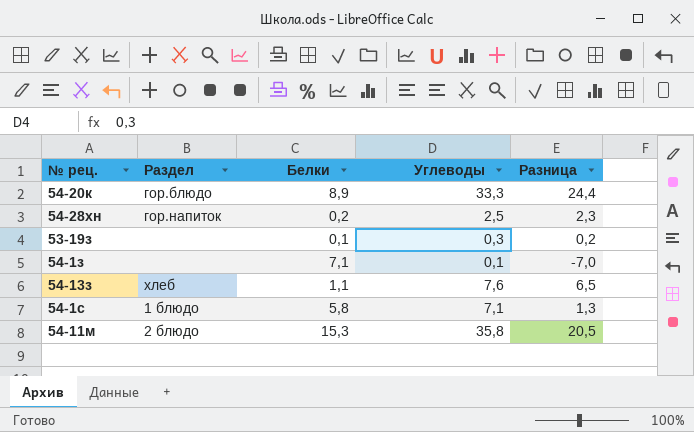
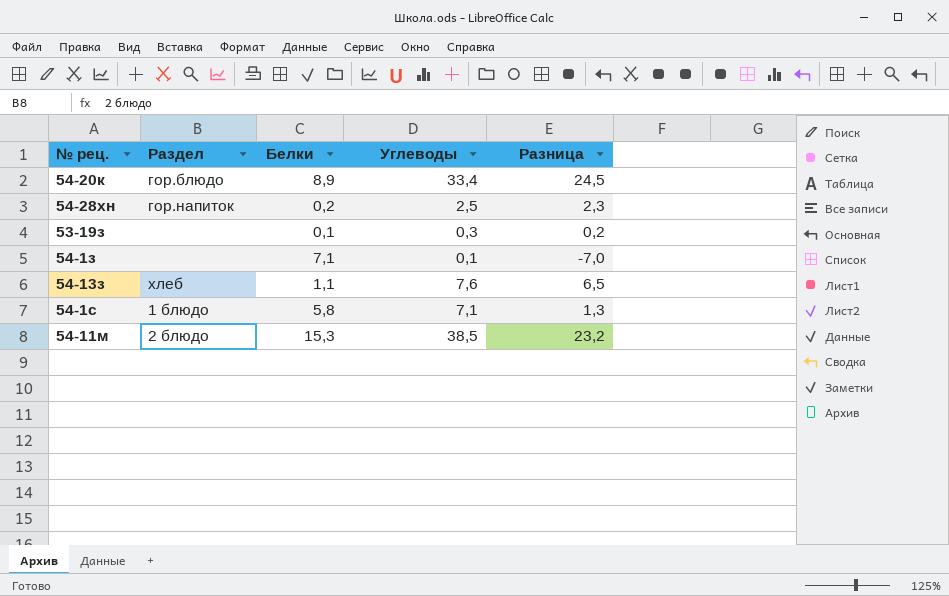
54-20к | Углеводы: 33,3 -> 33,4
54-20к | Разница: 24,4 -> 24,5
54-11м | Углеводы: 35,8 -> 38,5
54-11м | Разница: 20,5 -> 23,2

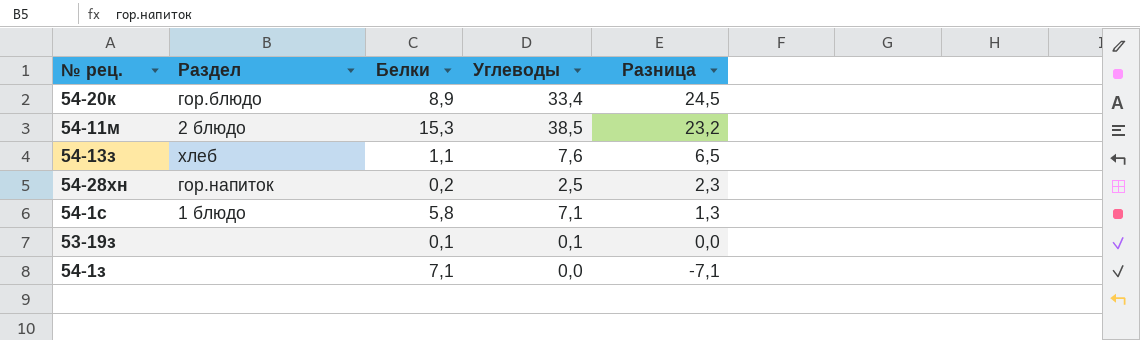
row order: none -> Разница descending
53-19з | Углеводы: 0,3 -> 0,1
53-19з | Разница: 0,2 -> 0,0
54-1з | Углеводы: 0,1 -> 0,0
54-1з | Разница: -7,0 -> -7,1

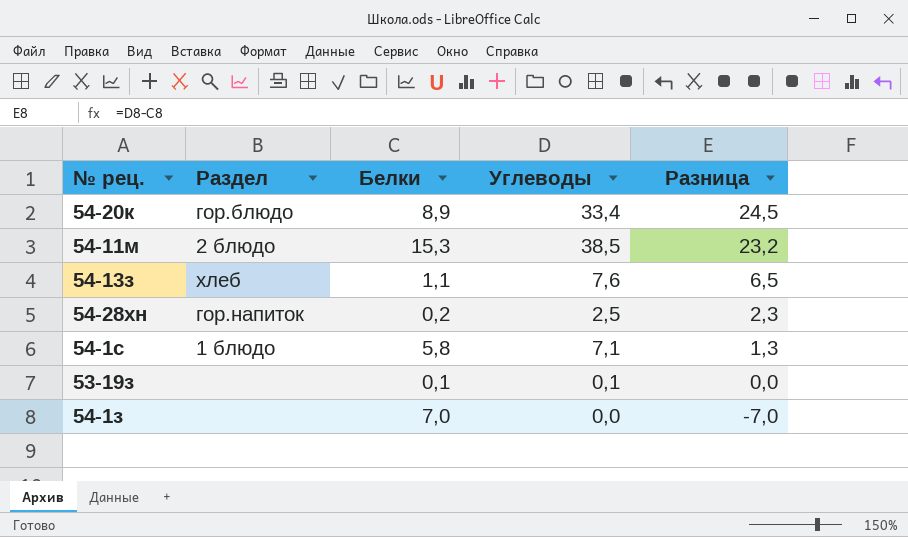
54-1з | Белки: 7,1 -> 7,0
54-1з | Разница: -7,1 -> -7,0

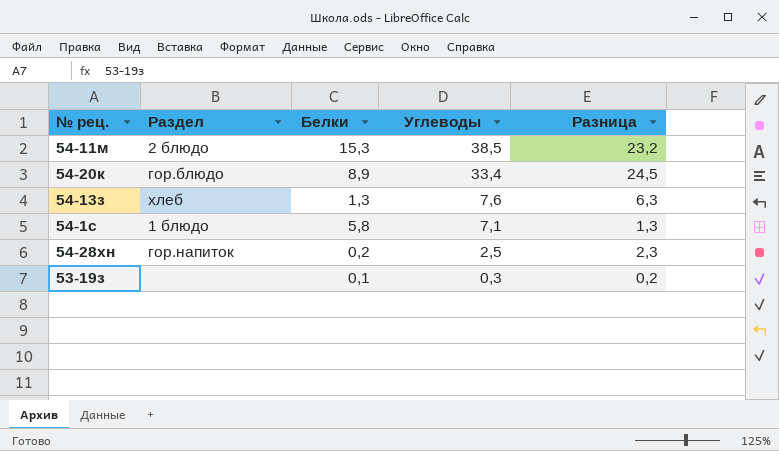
row order: Разница descending -> Углеводы descending
row 54-1з: none | 7,0 | 0,0 | -7,0 -> none
54-13з | Белки: 1,1 -> 1,3
54-13з | Разница: 6,5 -> 6,3
53-19з | Углеводы: 0,1 -> 0,3
53-19з | Разница: 0,0 -> 0,2

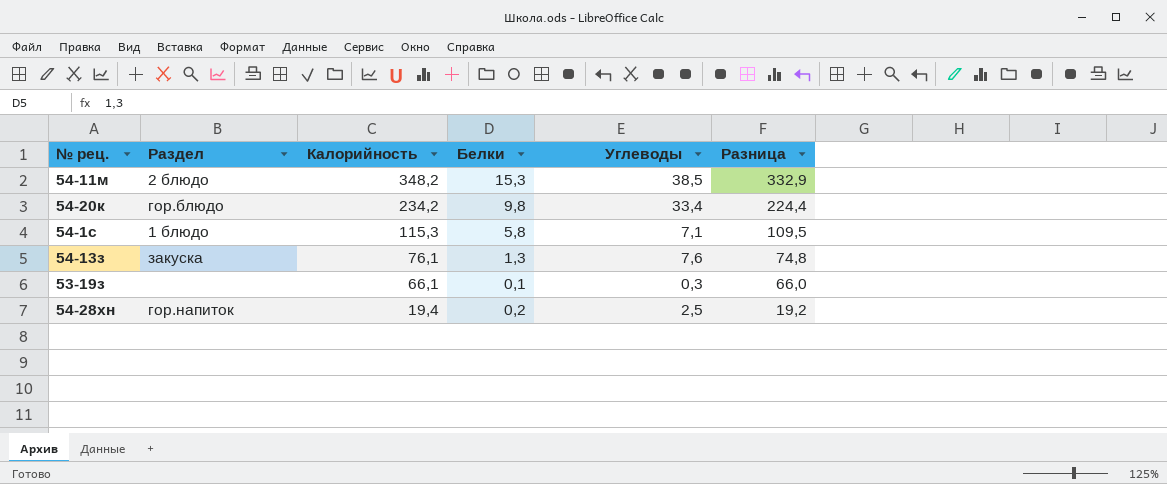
row order: Углеводы descending -> Калорийность descending
column Калорийность | position: none -> 3
column Разница | formula: [Углеводы] - [Белки] -> [Калорийность] - [Белки]
54-20к | Белки: 8,9 -> 9,8
54-13з | Раздел: хлеб -> закуска

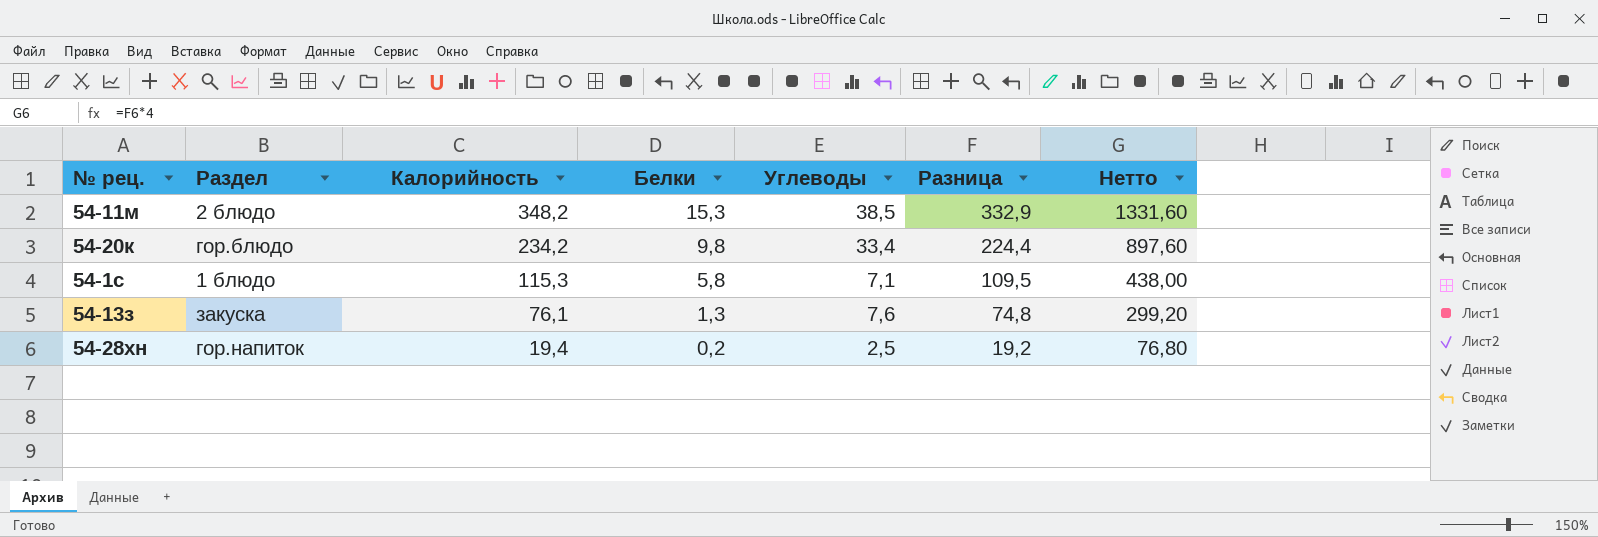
column Нетто | formula: none -> [Разница] * 4
row 53-19з: none | 66,1 | 0,1 | 0,3 | 66,0 -> none

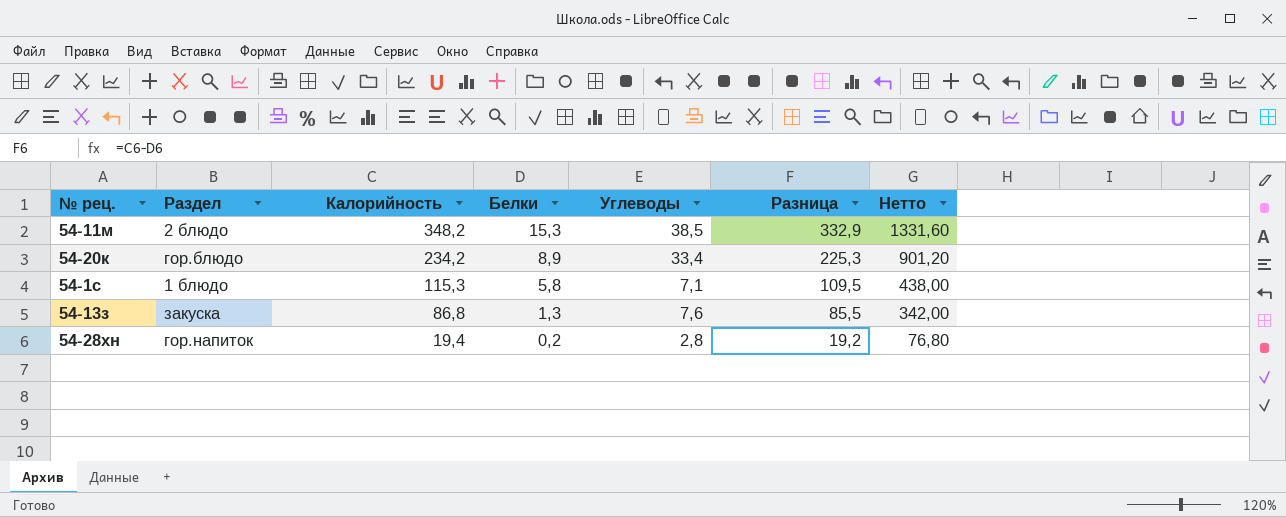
54-20к | Белки: 9,8 -> 8,9
54-20к | Разница: 224,4 -> 225,3
54-20к | Нетто: 897,60 -> 901,20
54-13з | Калорийность: 76,1 -> 86,8
54-13з | Разница: 74,8 -> 85,5
54-13з | Нетто: 299,20 -> 342,00
54-28хн | Углеводы: 2,5 -> 2,8

